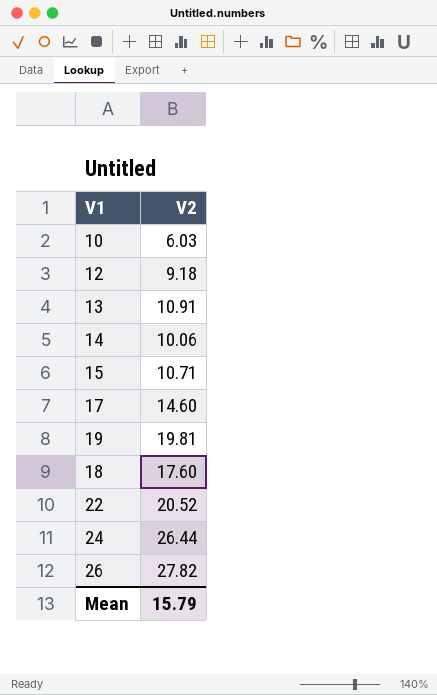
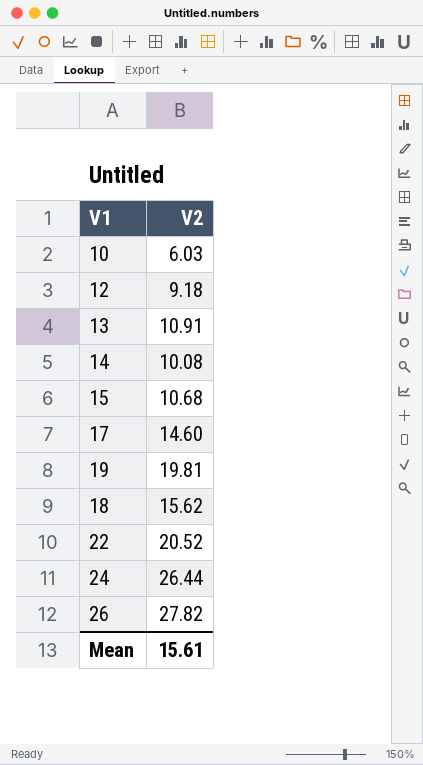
14 | V2: 10.06 -> 10.08
15 | V2: 10.71 -> 10.68
18 | V2: 17.60 -> 15.62
Mean | V2: 15.79 -> 15.61

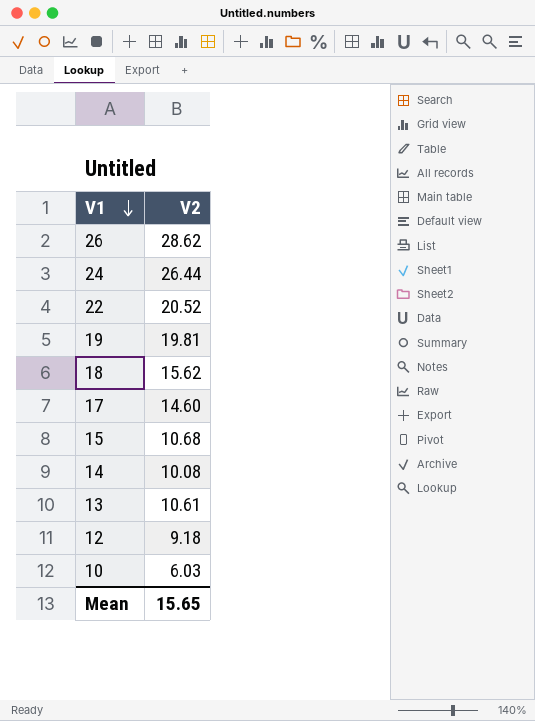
row order: none -> V1 descending
26 | V2: 27.82 -> 28.62
13 | V2: 10.91 -> 10.61
Mean | V2: 15.61 -> 15.65

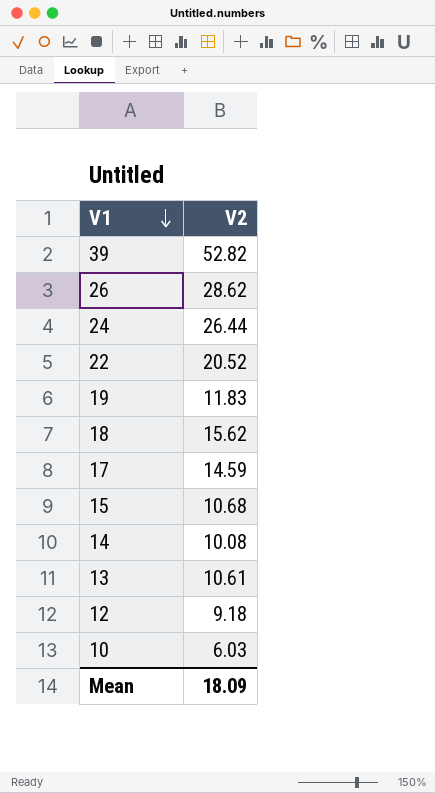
row 39: none -> 52.82
19 | V2: 19.81 -> 11.83
17 | V2: 14.60 -> 14.59
Mean | V2: 15.65 -> 18.09

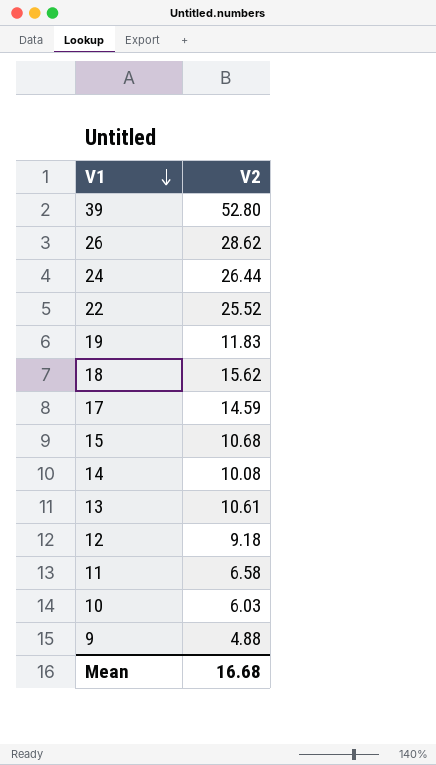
39 | V2: 52.82 -> 52.80
22 | V2: 20.52 -> 25.52
row 11: none -> 6.58
row 9: none -> 4.88
Mean | V2: 18.09 -> 16.68

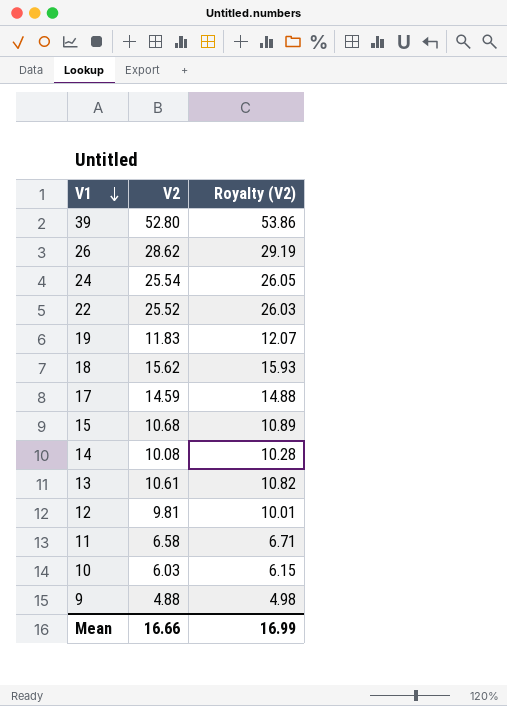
column Royalty (V2) | formula: none -> [V2] * 1.02
24 | V2: 26.44 -> 25.54
12 | V2: 9.18 -> 9.81
Mean | V2: 16.68 -> 16.66

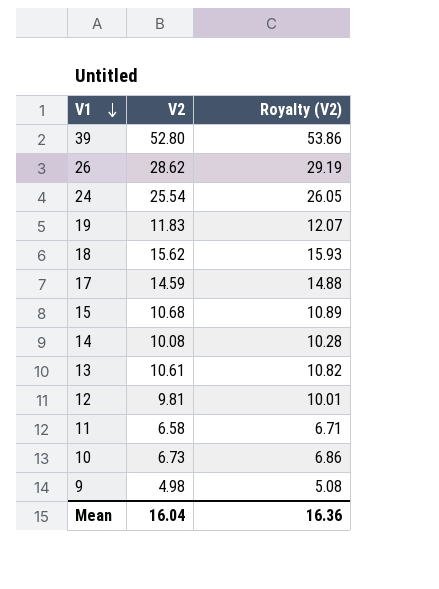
row 22: 25.52 | 26.03 -> none
10 | V2: 6.03 -> 6.73
10 | Royalty (V2): 6.15 -> 6.86
9 | V2: 4.88 -> 4.98
9 | Royalty (V2): 4.98 -> 5.08
Mean | V2: 16.66 -> 16.04
Mean | Royalty (V2): 16.99 -> 16.36

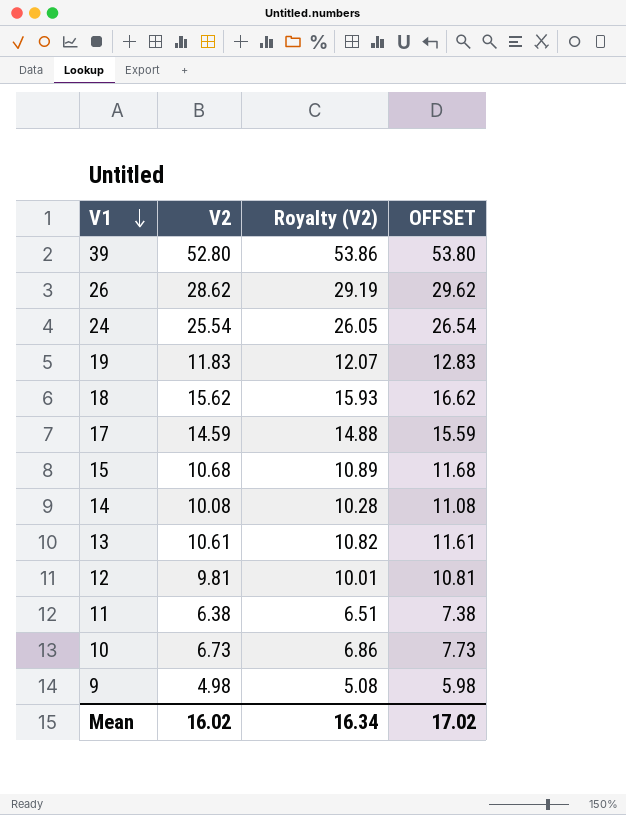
column OFFSET | formula: none -> [V2] + 1
11 | V2: 6.58 -> 6.38
11 | Royalty (V2): 6.71 -> 6.51
Mean | V2: 16.04 -> 16.02
Mean | Royalty (V2): 16.36 -> 16.34

